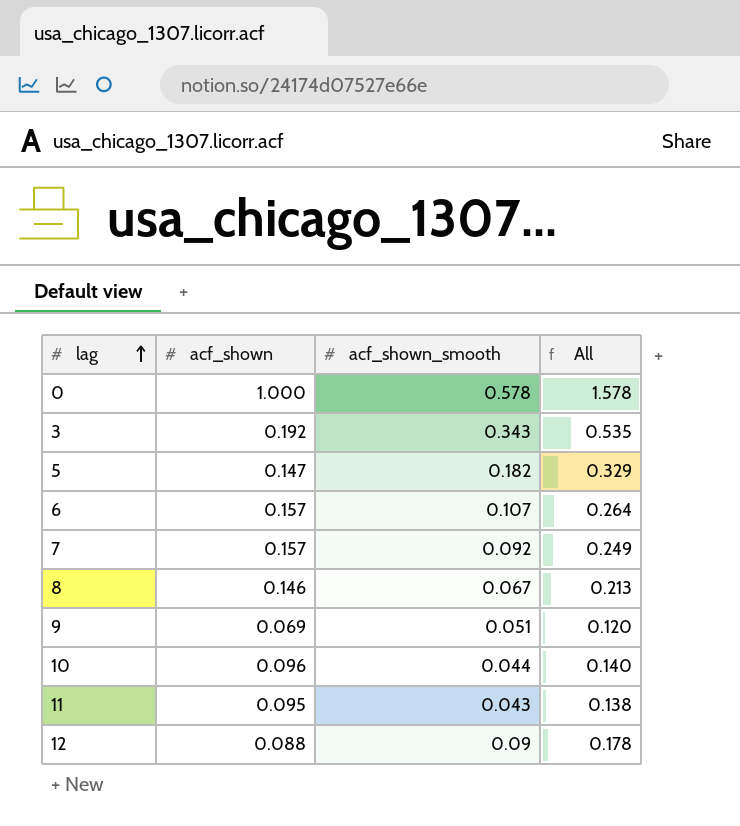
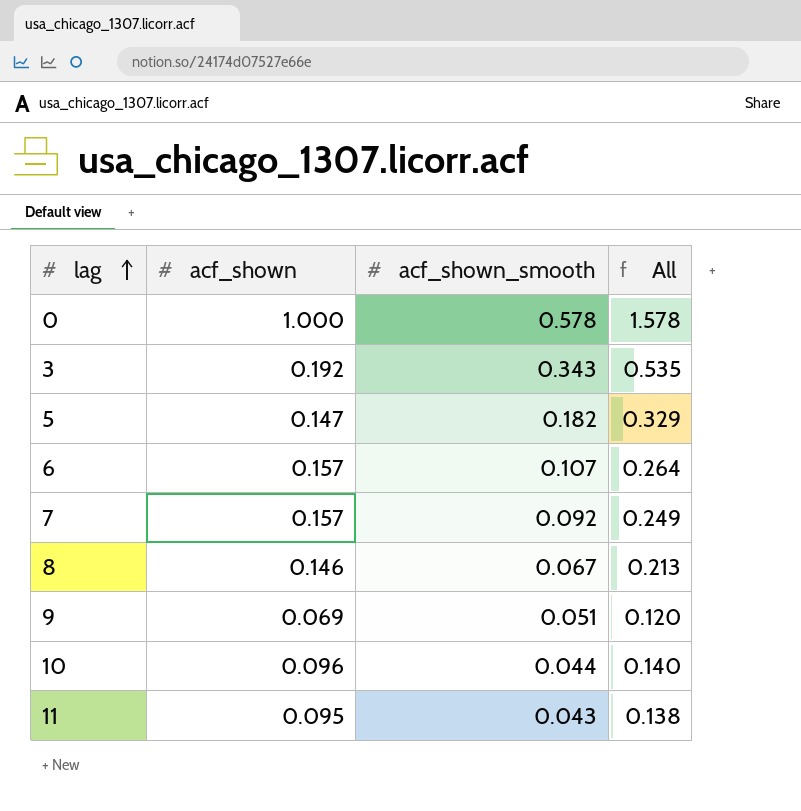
row 12: 0.088 | 0.09 | 0.178 -> none

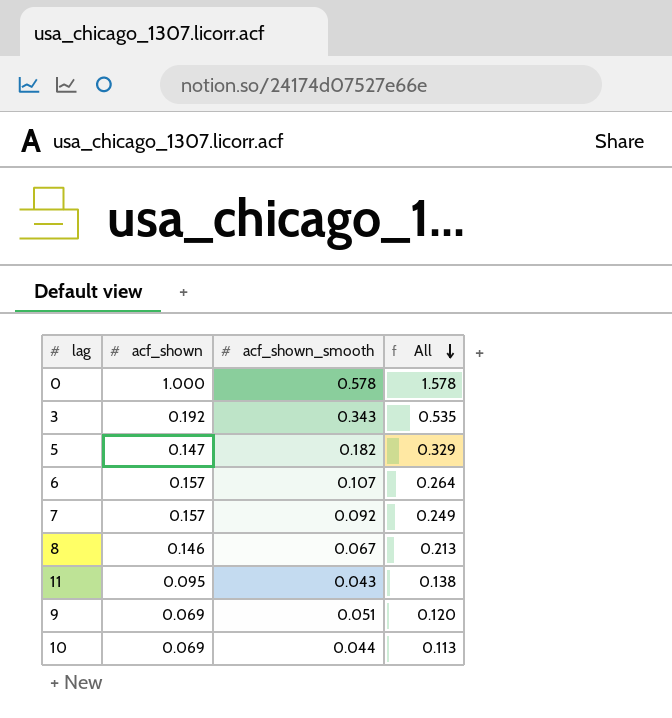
row order: lag ascending -> All descending
10 | acf_shown: 0.096 -> 0.069
10 | All: 0.140 -> 0.113

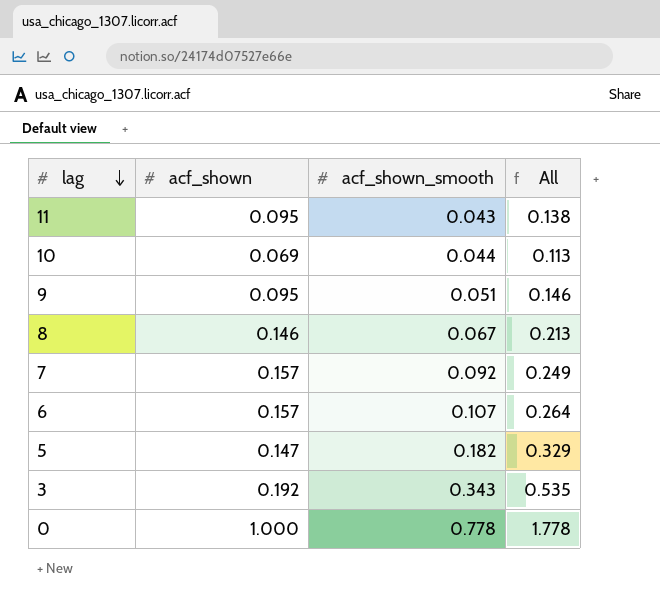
row order: All descending -> lag descending
9 | acf_shown: 0.069 -> 0.095
9 | All: 0.120 -> 0.146
0 | acf_shown_smooth: 0.578 -> 0.778
0 | All: 1.578 -> 1.778

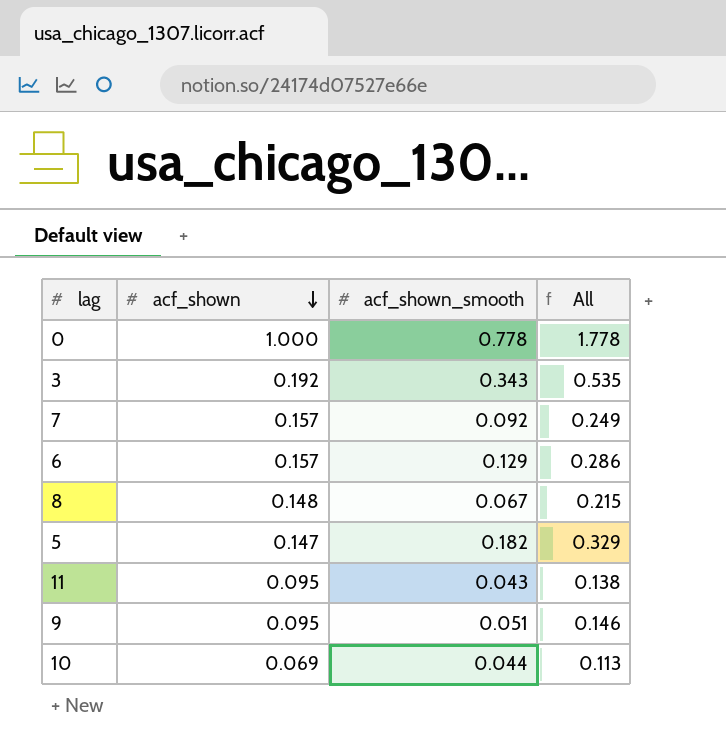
row order: lag descending -> acf_shown descending
6 | acf_shown_smooth: 0.107 -> 0.129
6 | All: 0.264 -> 0.286
8 | acf_shown: 0.146 -> 0.148
8 | All: 0.213 -> 0.215

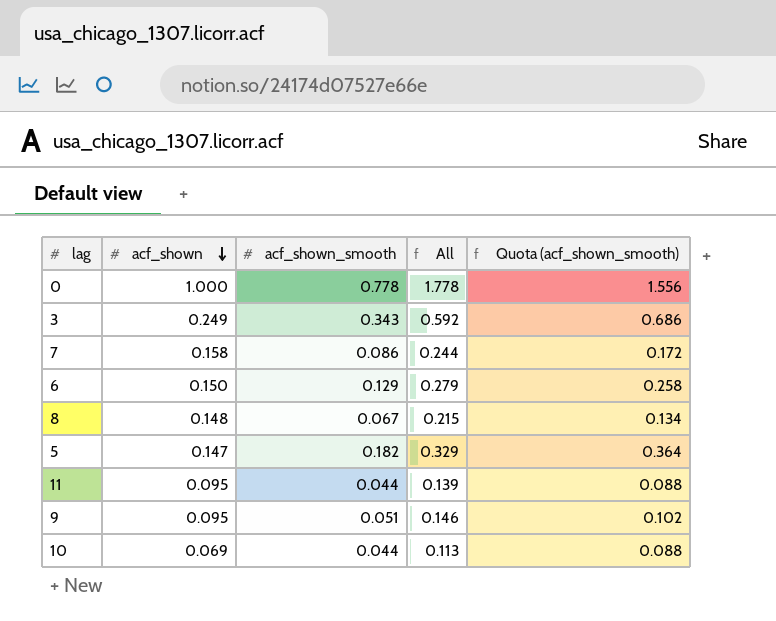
column Quota (acf_shown_smooth) | formula: none -> [acf_shown_smooth] * 2
3 | acf_shown: 0.192 -> 0.249
3 | All: 0.535 -> 0.592
7 | acf_shown: 0.157 -> 0.158
7 | acf_shown_smooth: 0.092 -> 0.086
7 | All: 0.249 -> 0.244
6 | acf_shown: 0.157 -> 0.150
6 | All: 0.286 -> 0.279
11 | acf_shown_smooth: 0.043 -> 0.044
11 | All: 0.138 -> 0.139

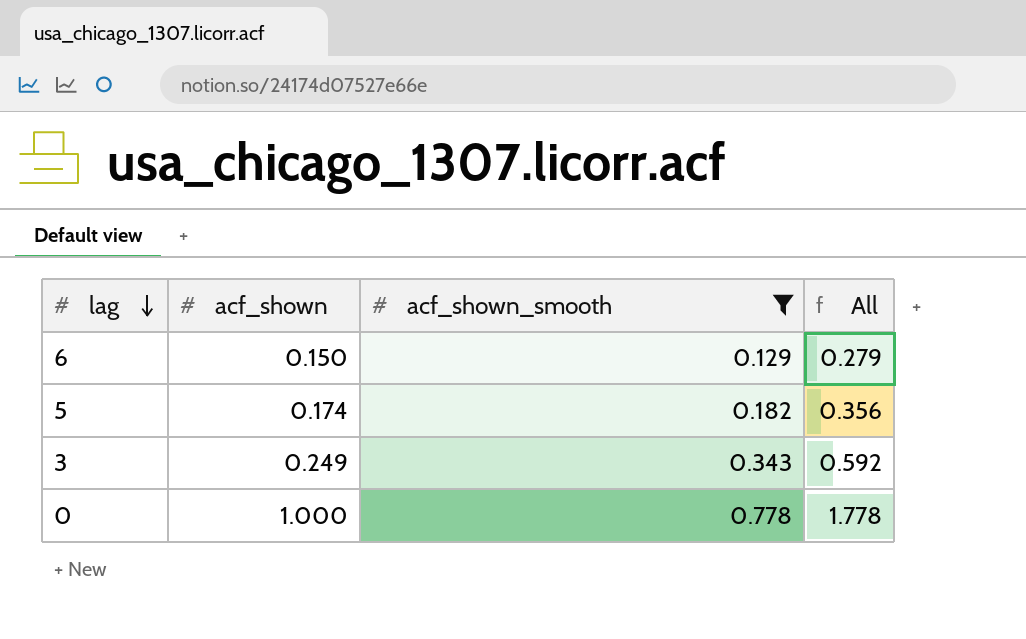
filter: none -> acf_shown_smooth >= 0.129
row order: acf_shown descending -> lag descending
column Quota (acf_shown_smooth) | formula: [acf_shown_smooth] * 2 -> none
5 | acf_shown: 0.147 -> 0.174
5 | All: 0.329 -> 0.356

